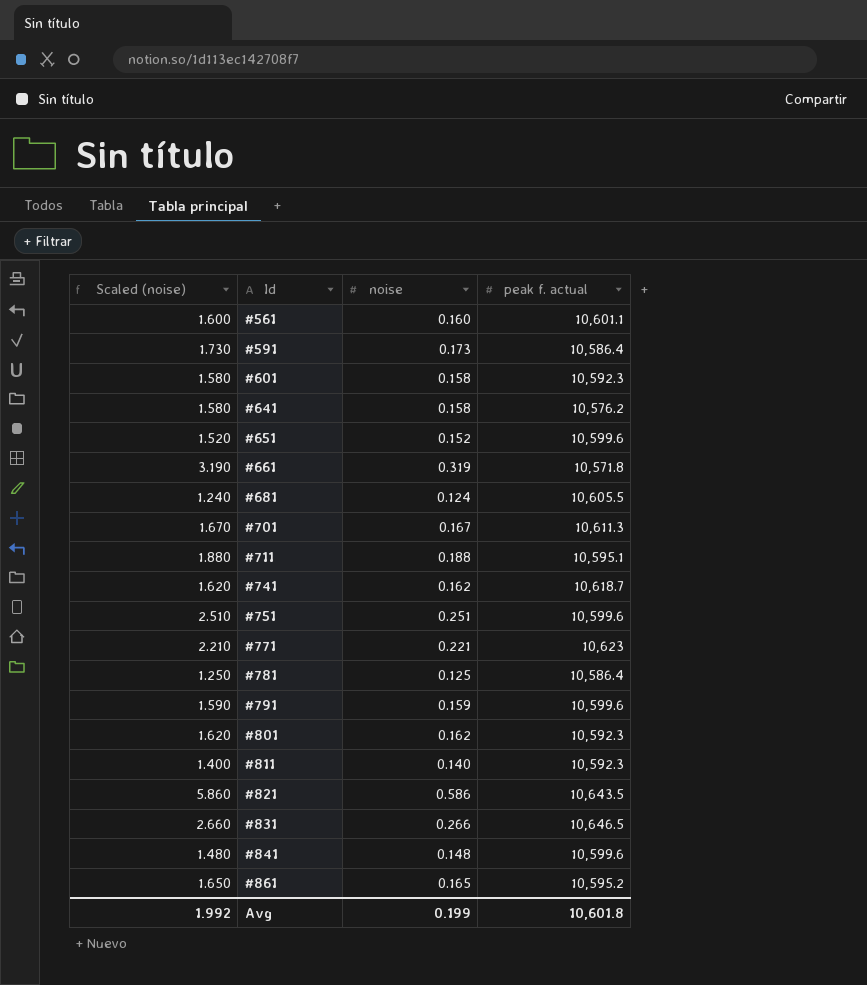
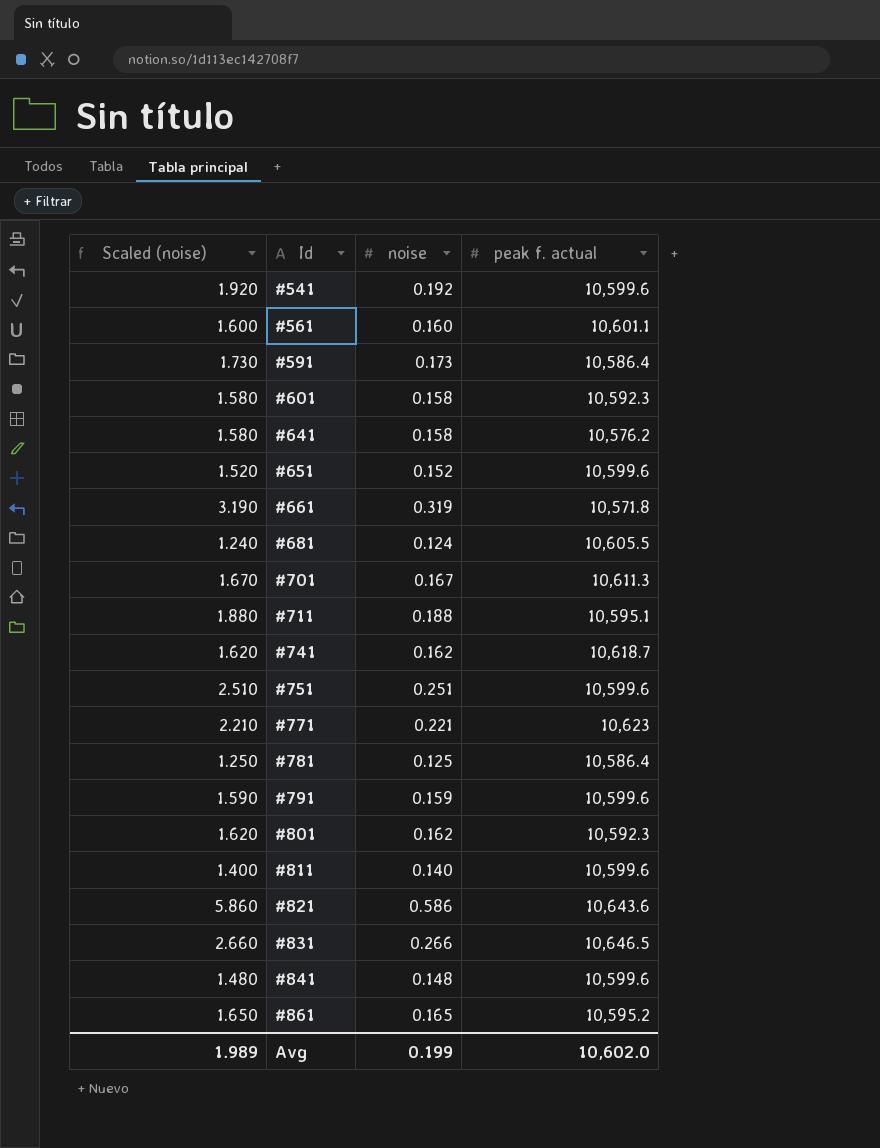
row #541: none -> 1.920 | 0.192 | 10,599.6
#811 | peak f. actual: 10,592.3 -> 10,599.6
#821 | peak f. actual: 10,643.5 -> 10,643.6
Avg | Scaled (noise): 1.992 -> 1.989
Avg | peak f. actual: 10,601.8 -> 10,602.0

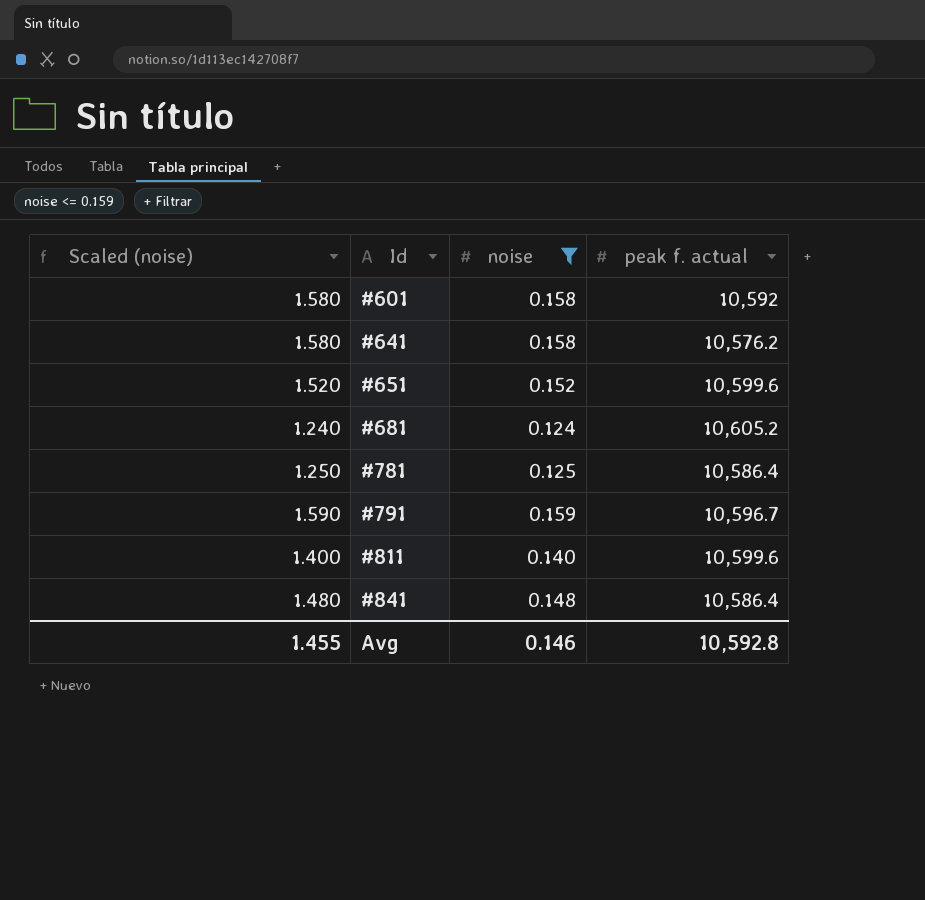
filter: none -> noise <= 0.159
#601 | peak f. actual: 10,592.3 -> 10,592
#681 | peak f. actual: 10,605.5 -> 10,605.2
#791 | peak f. actual: 10,599.6 -> 10,596.7
#841 | peak f. actual: 10,599.6 -> 10,586.4
Avg | Scaled (noise): 1.989 -> 1.455
Avg | noise: 0.199 -> 0.146
Avg | peak f. actual: 10,602.0 -> 10,592.8

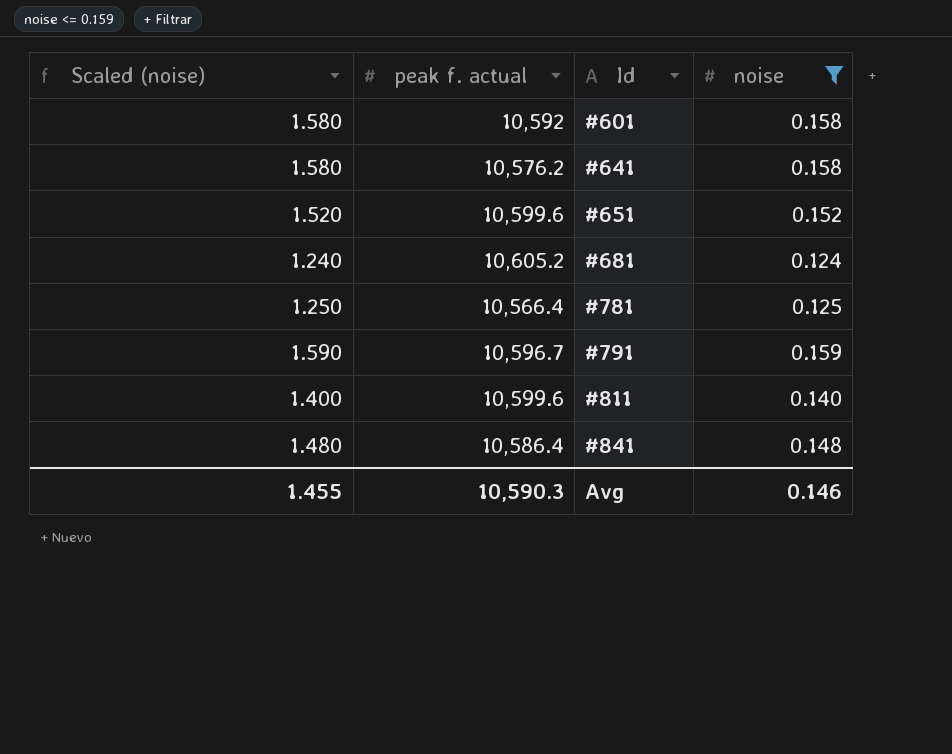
column peak f. actual | position: 4 -> 2
#781 | peak f. actual: 10,586.4 -> 10,566.4
Avg | peak f. actual: 10,592.8 -> 10,590.3

